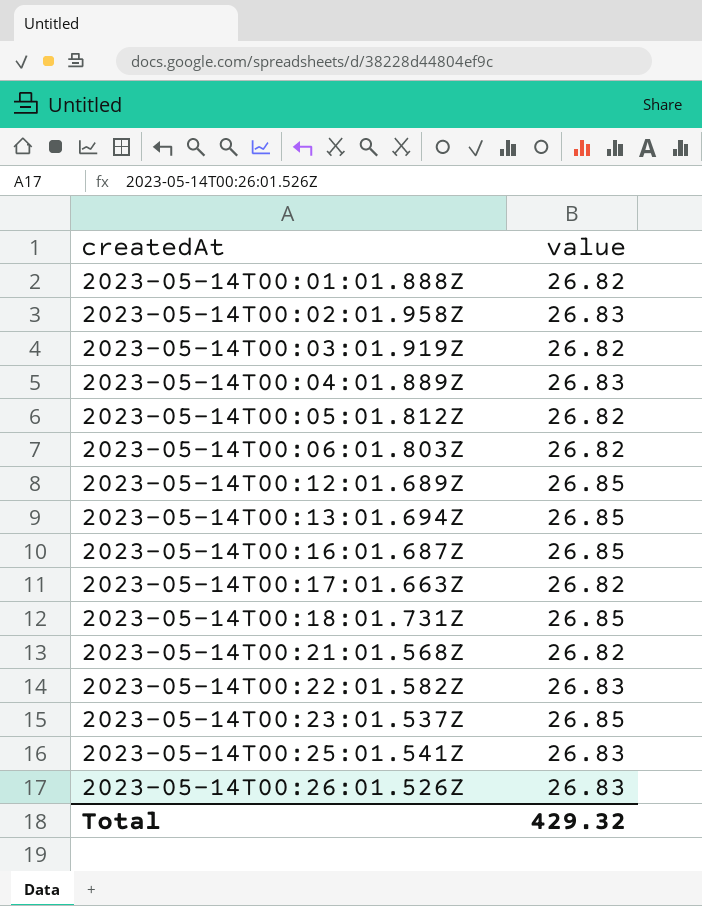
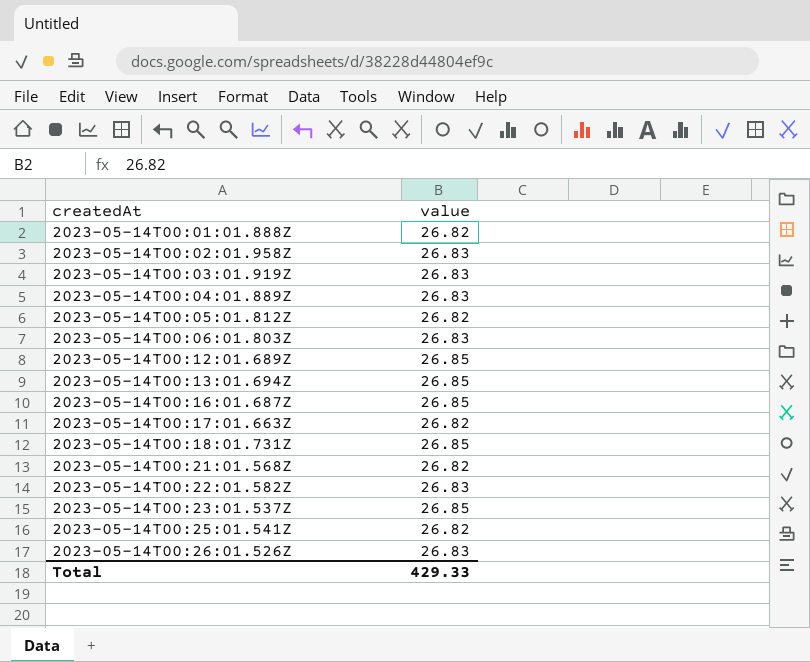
2023-05-14T00:03:01.919Z | value: 26.82 -> 26.83
2023-05-14T00:06:01.803Z | value: 26.82 -> 26.83
2023-05-14T00:25:01.541Z | value: 26.83 -> 26.82
Total | value: 429.32 -> 429.33

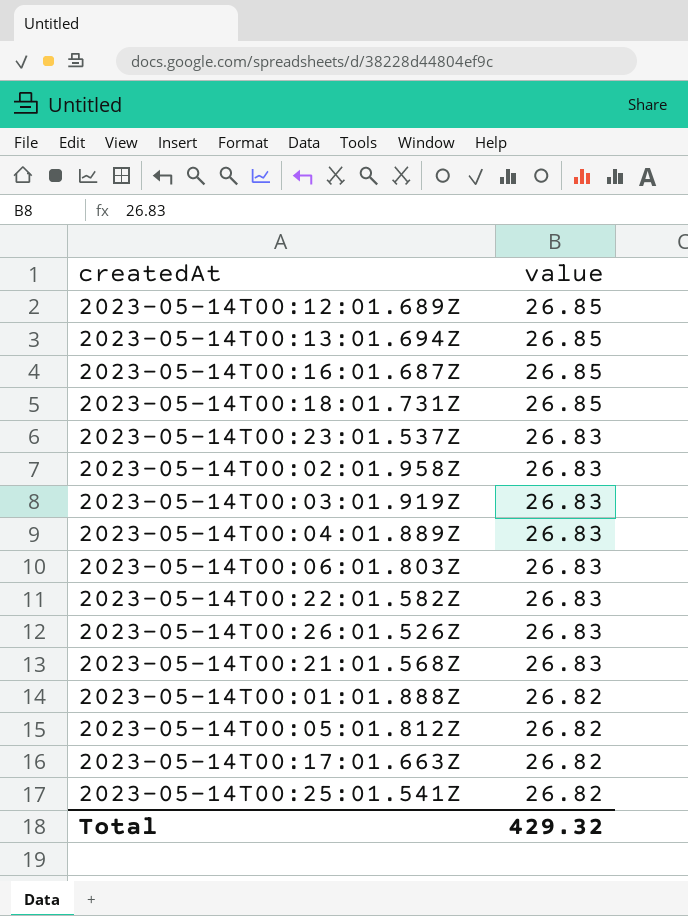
row order: createdAt ascending -> value descending
2023-05-14T00:23:01.537Z | value: 26.85 -> 26.83
2023-05-14T00:21:01.568Z | value: 26.82 -> 26.83
Total | value: 429.33 -> 429.32

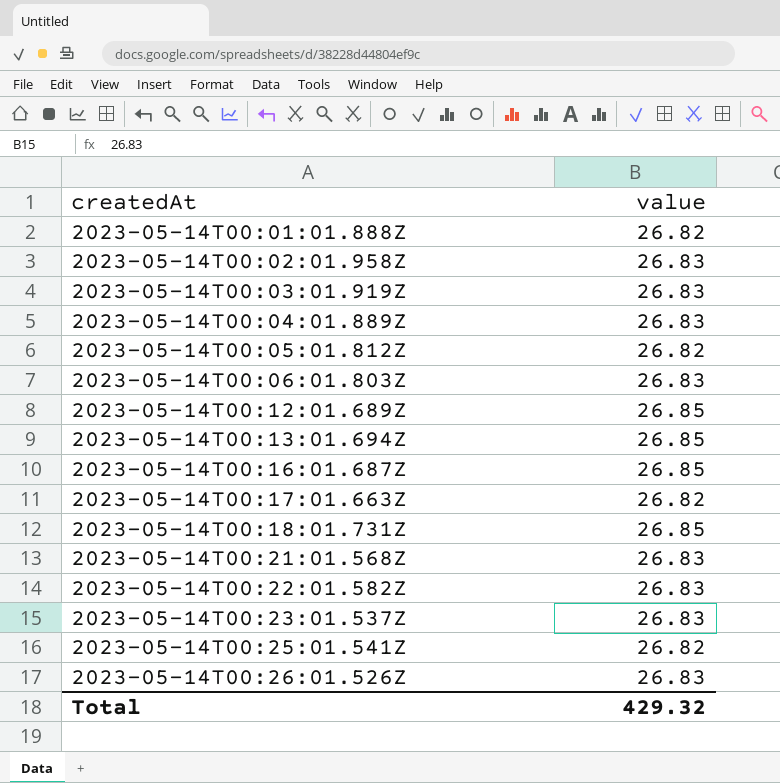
row order: value descending -> createdAt ascending

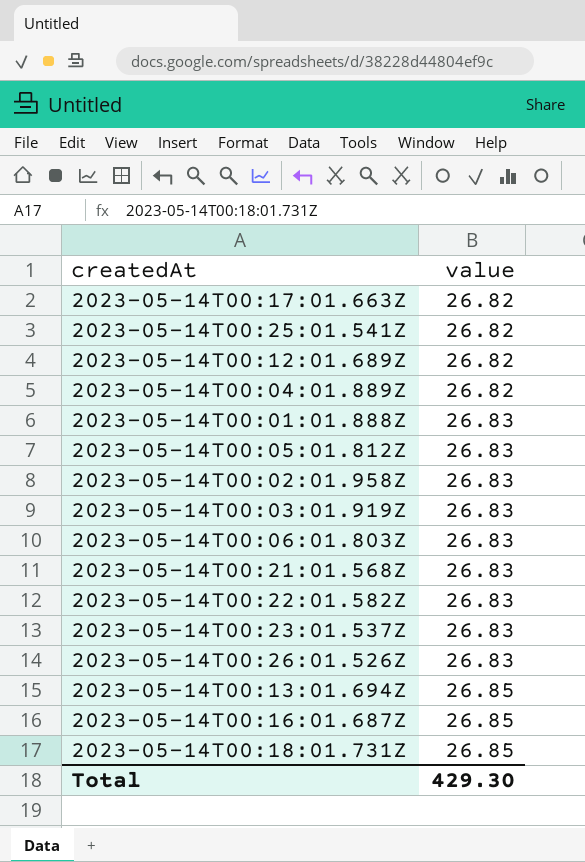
row order: createdAt ascending -> value ascending
2023-05-14T00:12:01.689Z | value: 26.85 -> 26.82
2023-05-14T00:04:01.889Z | value: 26.83 -> 26.82
2023-05-14T00:01:01.888Z | value: 26.82 -> 26.83
2023-05-14T00:05:01.812Z | value: 26.82 -> 26.83
Total | value: 429.32 -> 429.30

